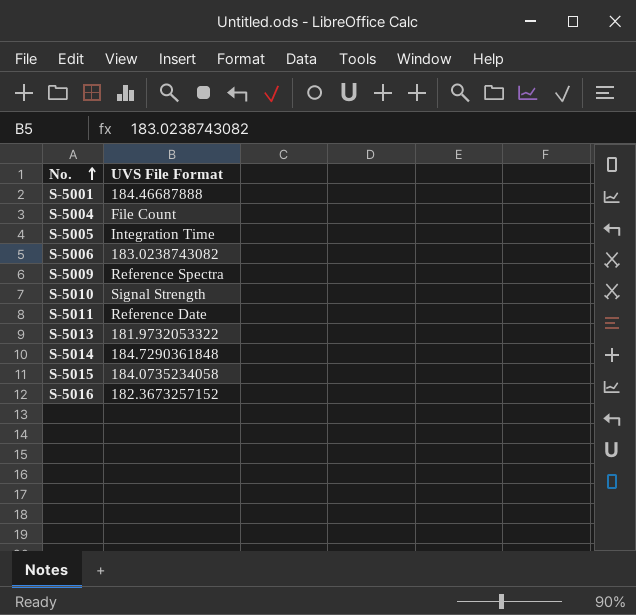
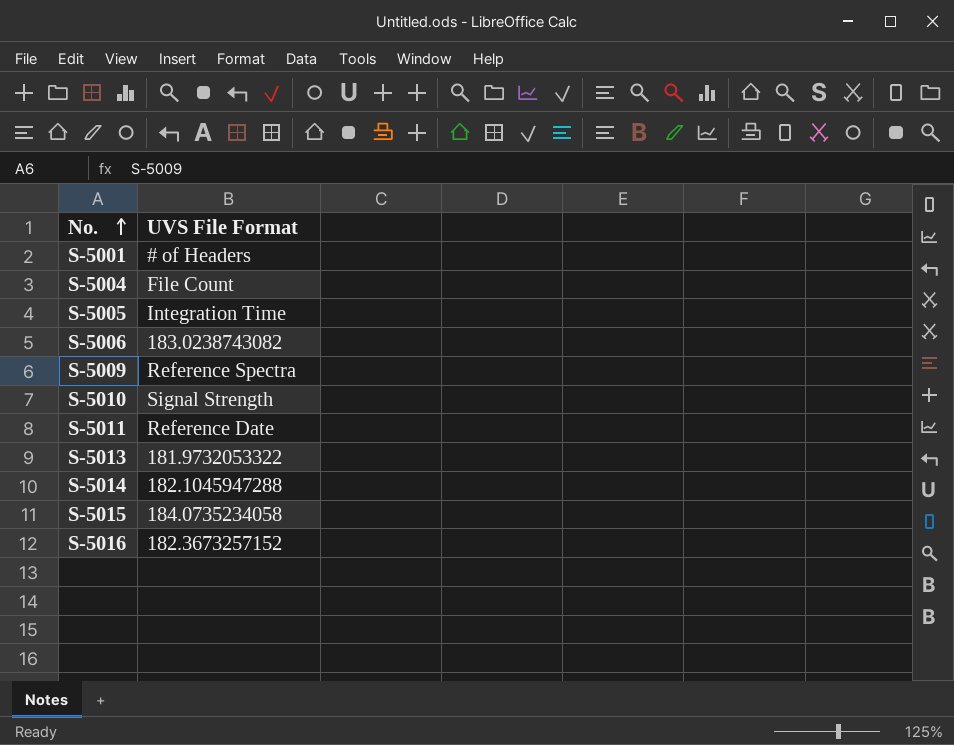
S-5001 | UVS File Format: 184.46687888 -> # of Headers
S-5014 | UVS File Format: 184.7290361848 -> 182.1045947288

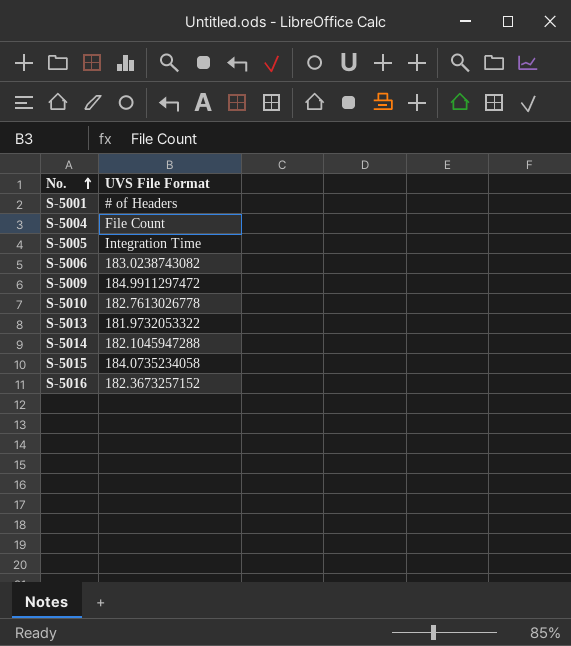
row S-5011: Reference Date -> none
S-5009 | UVS File Format: Reference Spectra -> 184.9911297472
S-5010 | UVS File Format: Signal Strength -> 182.7613026778

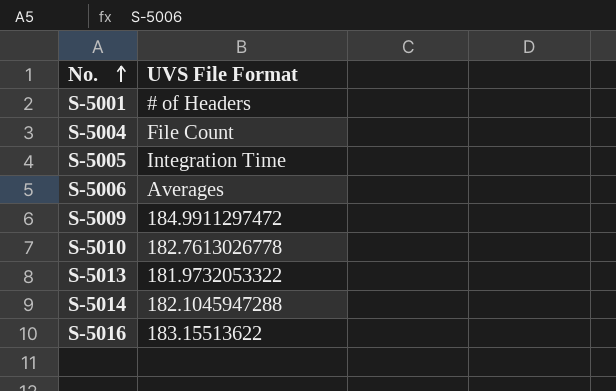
row S-5015: 184.0735234058 -> none
S-5006 | UVS File Format: 183.0238743082 -> Averages
S-5016 | UVS File Format: 182.3673257152 -> 183.15513622

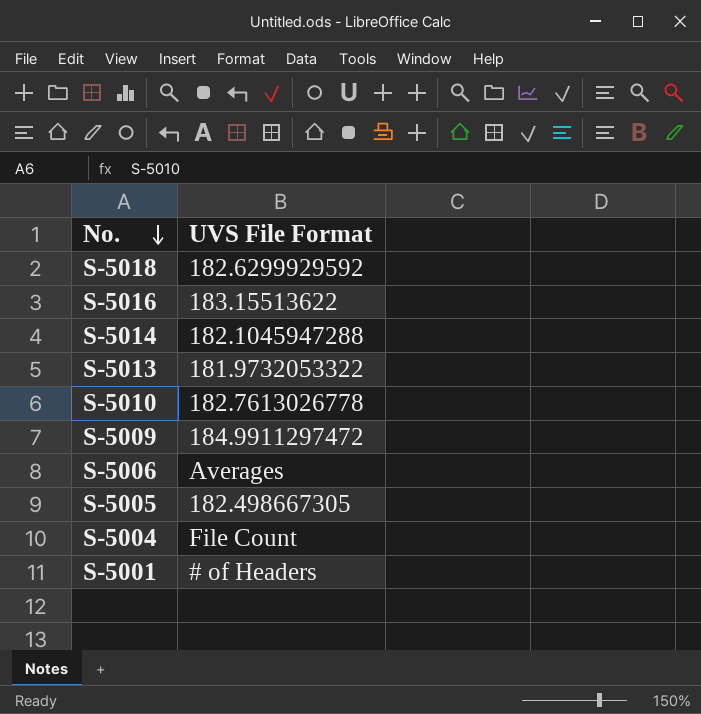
row order: No. ascending -> No. descending
row S-5018: none -> 182.6299929592
S-5005 | UVS File Format: Integration Time -> 182.498667305

